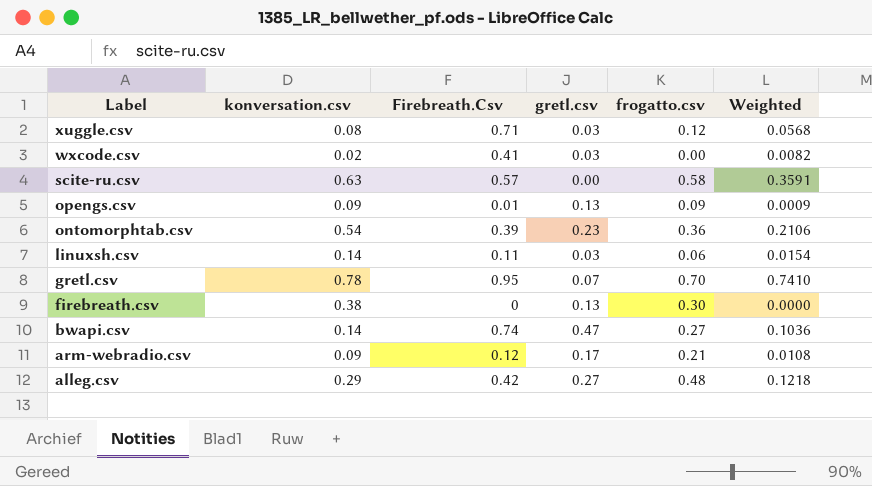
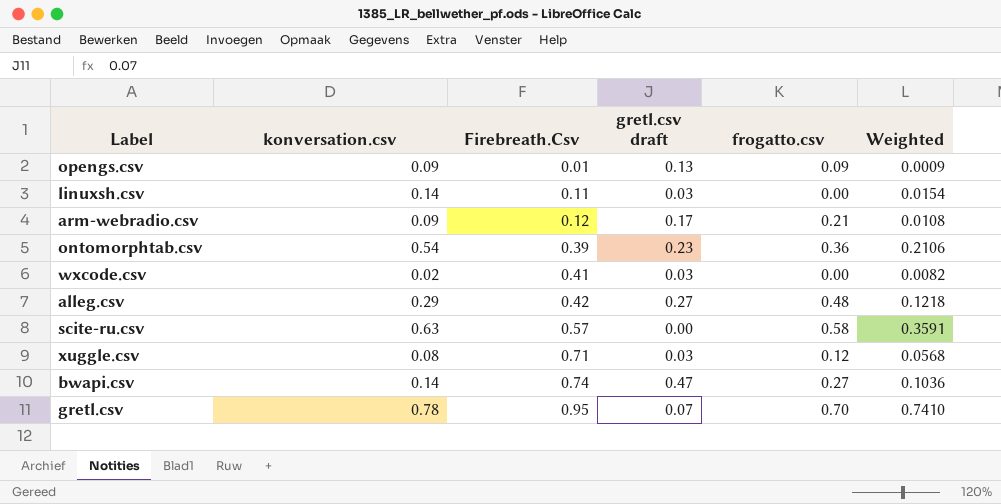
row order: Label descending -> Firebreath.Csv ascending
column name: gretl.csv -> gretl.csv draft
row firebreath.csv: 0.38 | 0 | 0.13 | 0.30 | 0.0000 -> none
linuxsh.csv | frogatto.csv: 0.06 -> 0.00

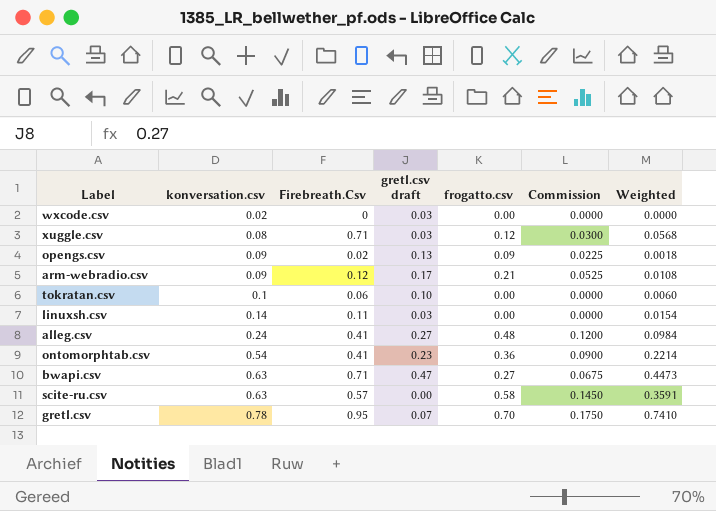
row order: Firebreath.Csv ascending -> konversation.csv ascending
column Commission | formula: none -> [frogatto.csv] * 0.25
wxcode.csv | Firebreath.Csv: 0.41 -> 0
wxcode.csv | Weighted: 0.0082 -> 0.0000
opengs.csv | Firebreath.Csv: 0.01 -> 0.02
opengs.csv | Weighted: 0.0009 -> 0.0018
row tokratan.csv: none -> 0.1 | 0.06 | 0.10 | 0.00 | 0.0000 | 0.0060
alleg.csv | konversation.csv: 0.29 -> 0.24
alleg.csv | Firebreath.Csv: 0.42 -> 0.41
alleg.csv | Weighted: 0.1218 -> 0.0984
ontomorphtab.csv | Firebreath.Csv: 0.39 -> 0.41
ontomorphtab.csv | Weighted: 0.2106 -> 0.2214
bwapi.csv | konversation.csv: 0.14 -> 0.63
bwapi.csv | Firebreath.Csv: 0.74 -> 0.71
bwapi.csv | Weighted: 0.1036 -> 0.4473

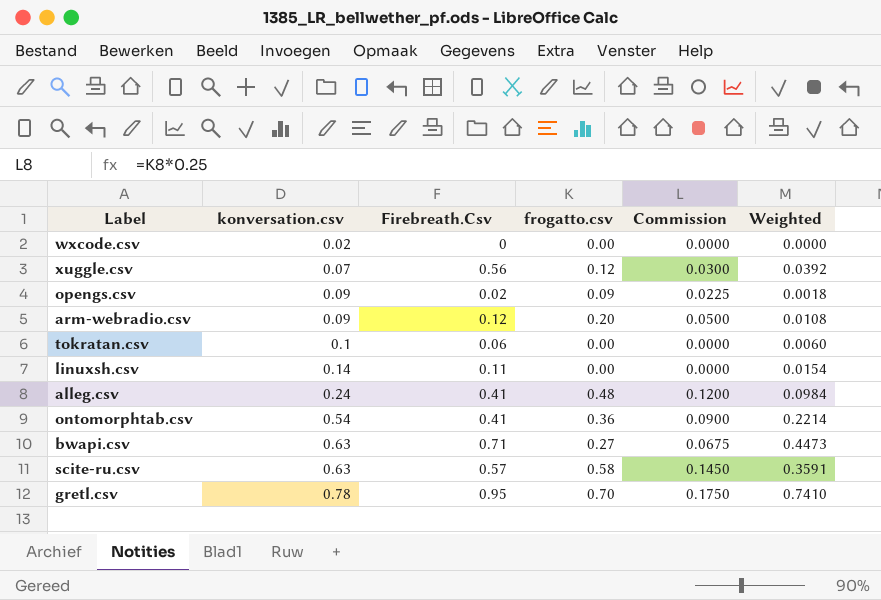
column gretl.csv draft | position: 4 -> none
xuggle.csv | konversation.csv: 0.08 -> 0.07
xuggle.csv | Firebreath.Csv: 0.71 -> 0.56
xuggle.csv | Weighted: 0.0568 -> 0.0392
arm-webradio.csv | frogatto.csv: 0.21 -> 0.20
arm-webradio.csv | Commission: 0.0525 -> 0.0500

